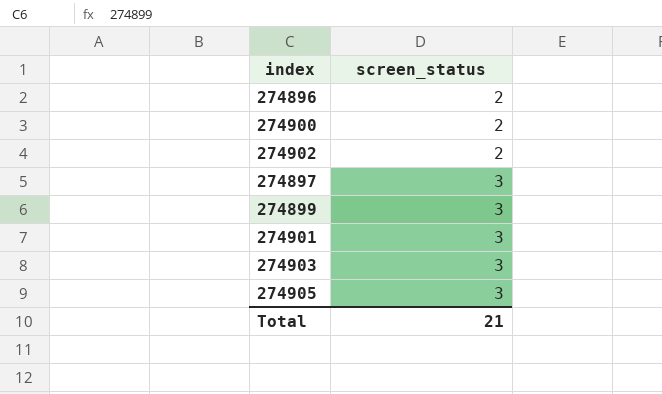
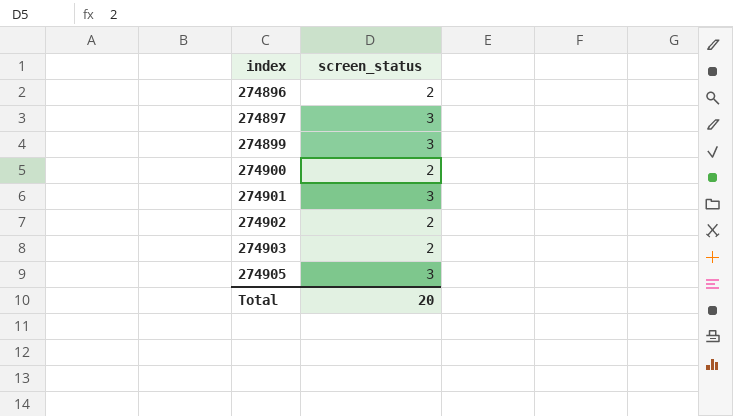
row order: screen_status ascending -> index ascending
274903 | screen_status: 3 -> 2
Total | screen_status: 21 -> 20

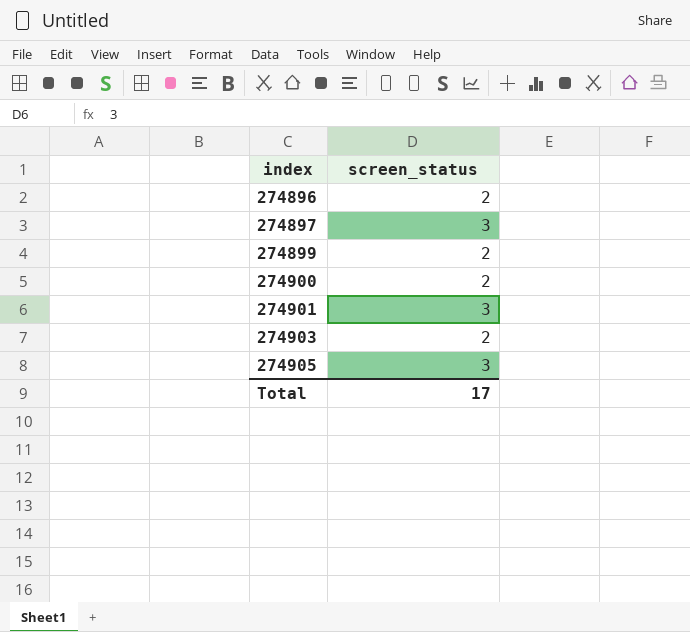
row 274902: 2 -> none
274899 | screen_status: 3 -> 2
Total | screen_status: 20 -> 17

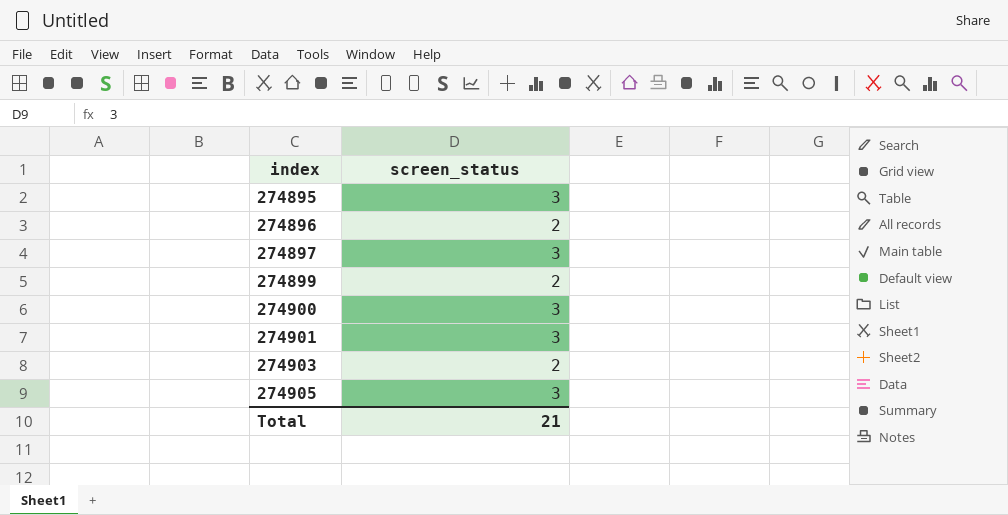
row 274895: none -> 3
274900 | screen_status: 2 -> 3
Total | screen_status: 17 -> 21

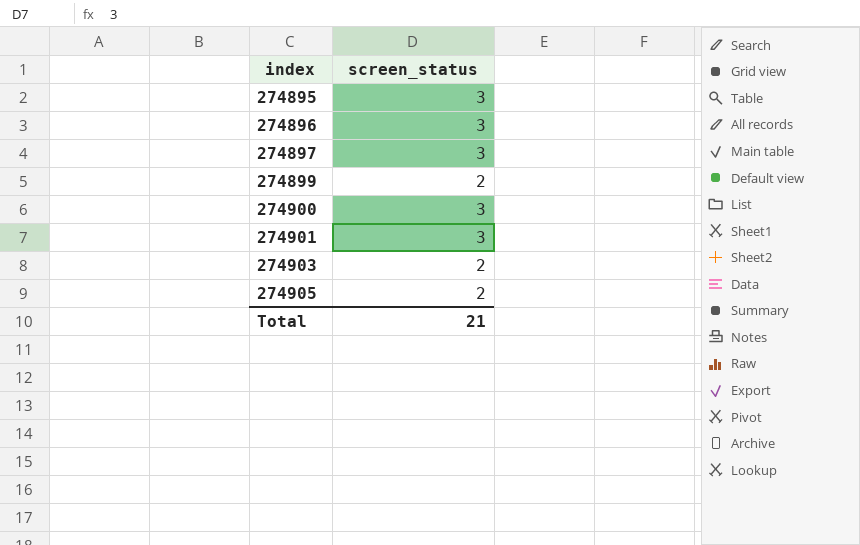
274896 | screen_status: 2 -> 3
274905 | screen_status: 3 -> 2

